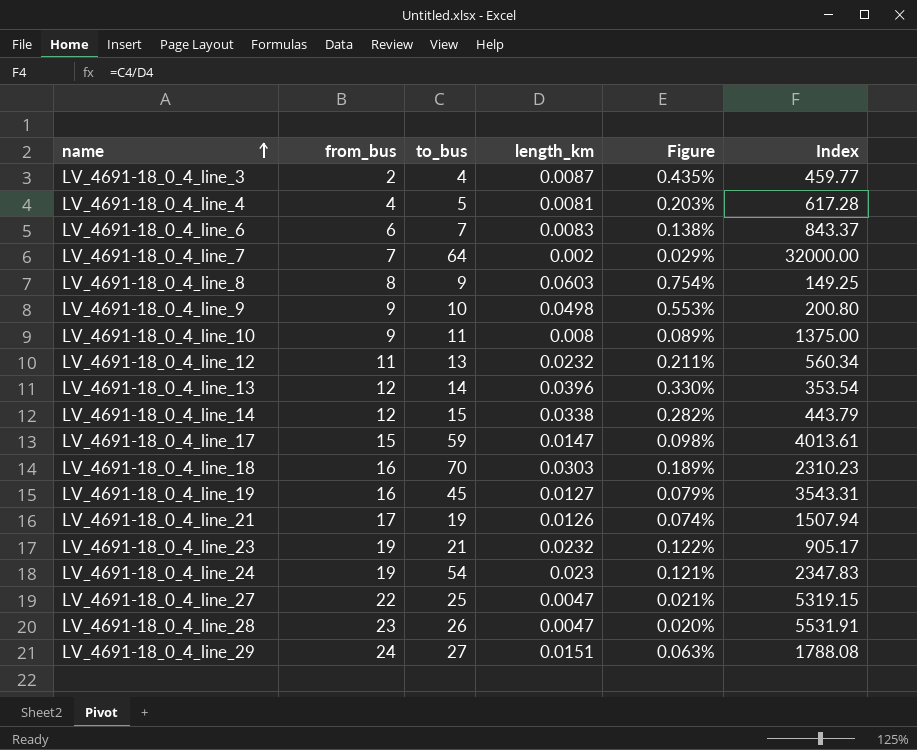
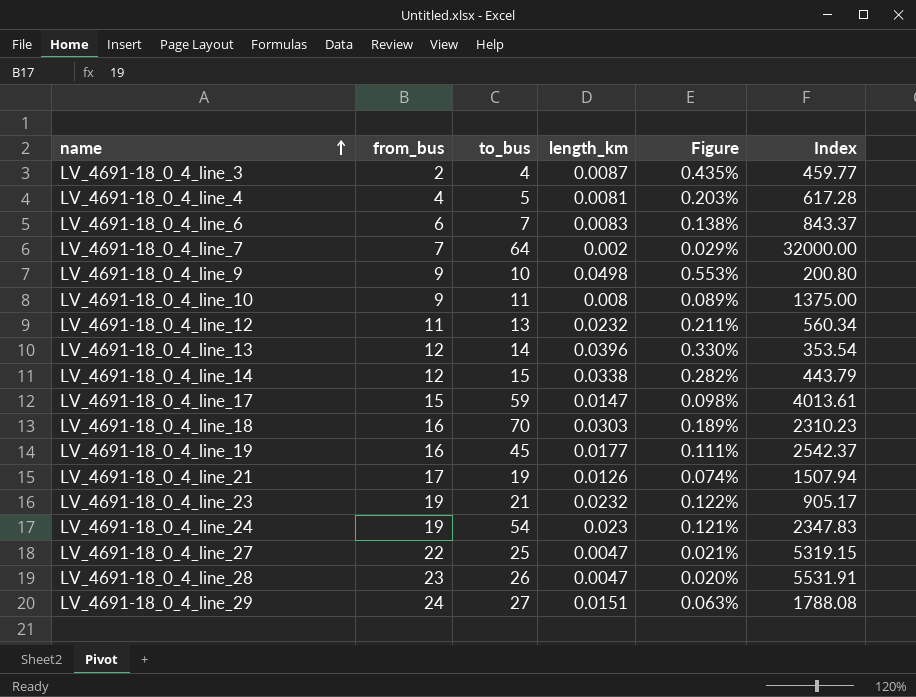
row LV_4691-18_0_4_line_8: 8 | 9 | 0.0603 | 0.754% | 149.25 -> none
LV_4691-18_0_4_line_19 | length_km: 0.0127 -> 0.0177
LV_4691-18_0_4_line_19 | Figure: 0.079% -> 0.111%
LV_4691-18_0_4_line_19 | Index: 3543.31 -> 2542.37

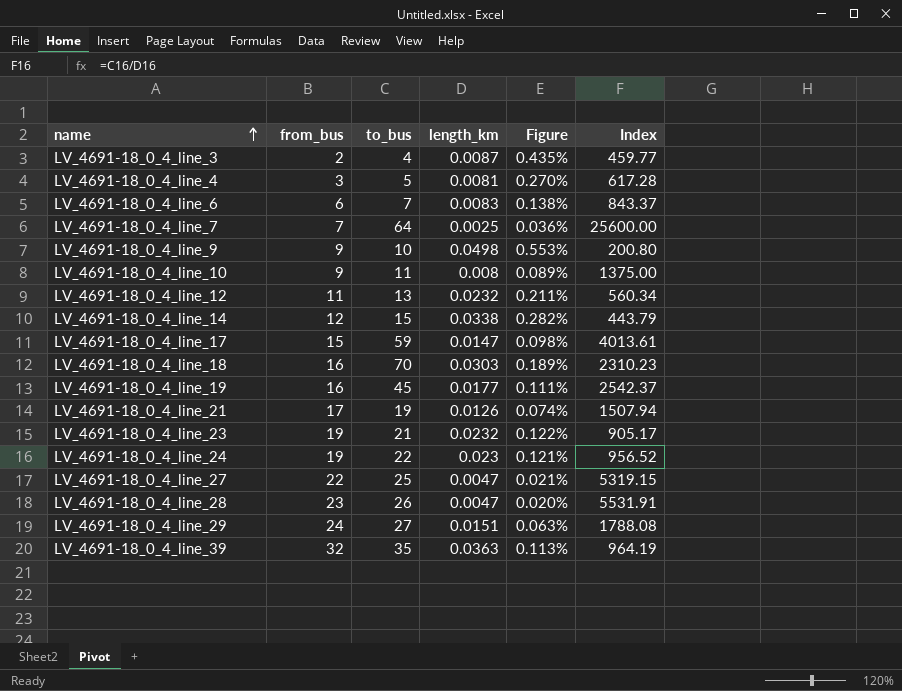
row LV_4691-18_0_4_line_13: 12 | 14 | 0.0396 | 0.330% | 353.54 -> none
LV_4691-18_0_4_line_4 | from_bus: 4 -> 3
LV_4691-18_0_4_line_4 | Figure: 0.203% -> 0.270%
LV_4691-18_0_4_line_7 | length_km: 0.002 -> 0.0025
LV_4691-18_0_4_line_7 | Figure: 0.029% -> 0.036%
LV_4691-18_0_4_line_7 | Index: 32000.00 -> 25600.00
LV_4691-18_0_4_line_24 | to_bus: 54 -> 22
LV_4691-18_0_4_line_24 | Index: 2347.83 -> 956.52
row LV_4691-18_0_4_line_39: none -> 32 | 35 | 0.0363 | 0.113% | 964.19

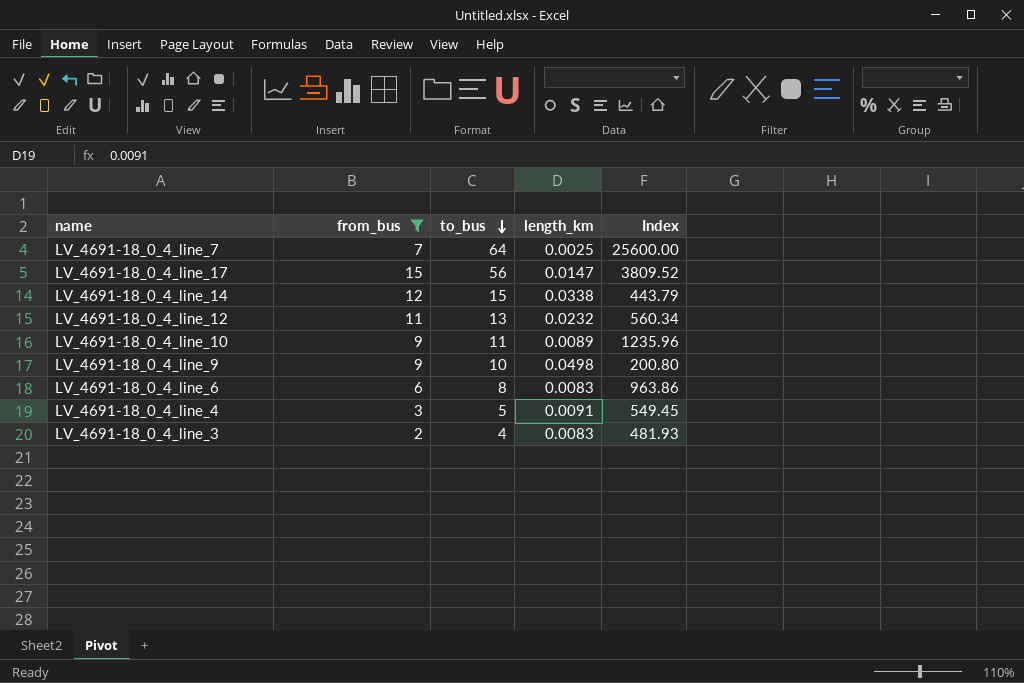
filter: none -> from_bus <= 15
row order: name ascending -> to_bus descending
column Figure | formula: [length_km] / [from_bus] -> none
LV_4691-18_0_4_line_17 | to_bus: 59 -> 56
LV_4691-18_0_4_line_17 | Index: 4013.61 -> 3809.52
LV_4691-18_0_4_line_10 | length_km: 0.008 -> 0.0089
LV_4691-18_0_4_line_10 | Index: 1375.00 -> 1235.96
LV_4691-18_0_4_line_6 | to_bus: 7 -> 8
LV_4691-18_0_4_line_6 | Index: 843.37 -> 963.86
LV_4691-18_0_4_line_4 | length_km: 0.0081 -> 0.0091
LV_4691-18_0_4_line_4 | Index: 617.28 -> 549.45
LV_4691-18_0_4_line_3 | length_km: 0.0087 -> 0.0083
LV_4691-18_0_4_line_3 | Index: 459.77 -> 481.93

